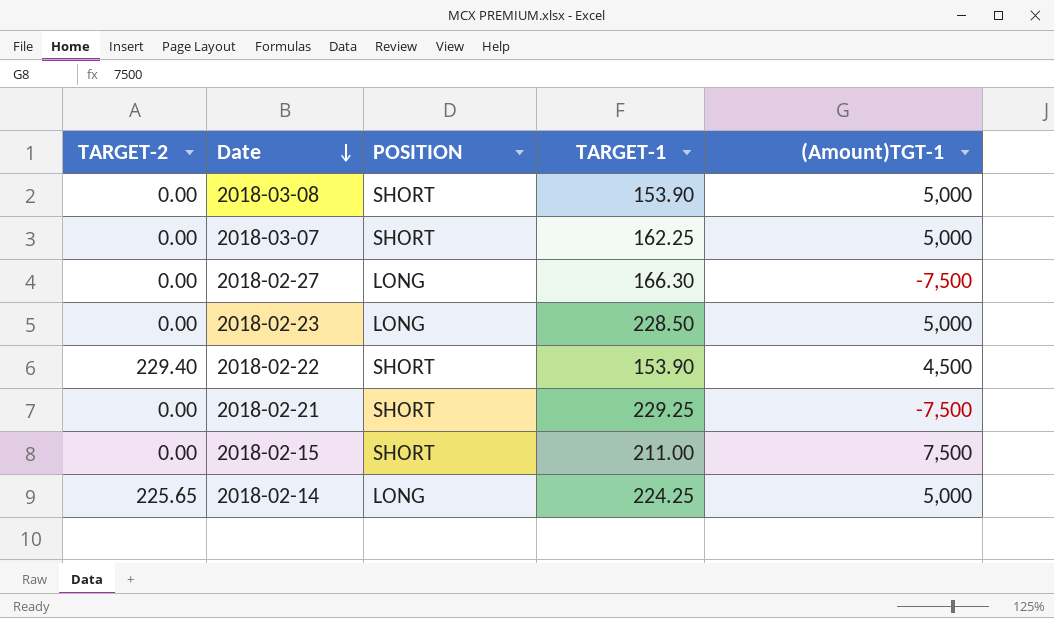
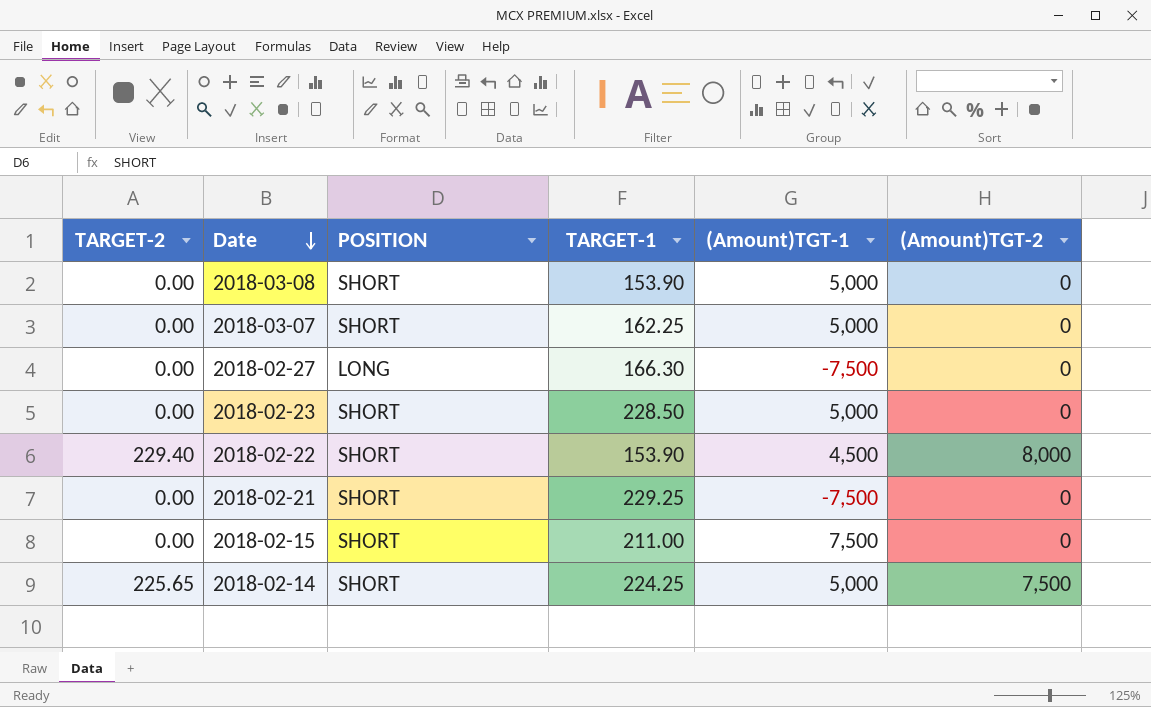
column (Amount)TGT-2 | position: none -> 6
2018-02-23 | POSITION: LONG -> SHORT
2018-02-14 | POSITION: LONG -> SHORT

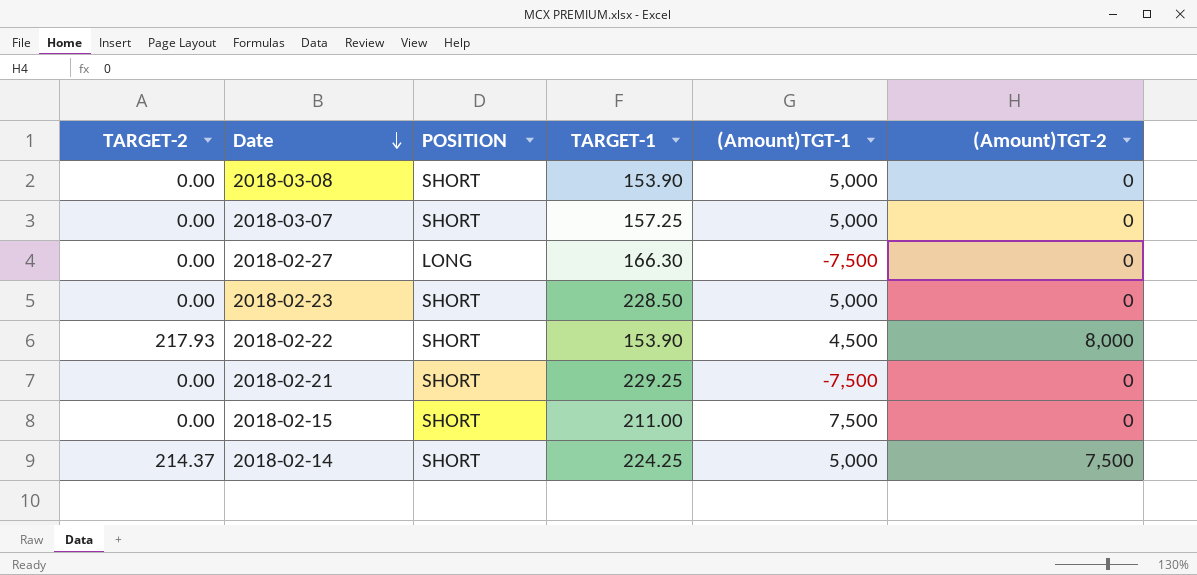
2018-03-07 | TARGET-1: 162.25 -> 157.25
2018-02-22 | TARGET-2: 229.40 -> 217.93
2018-02-14 | TARGET-2: 225.65 -> 214.37

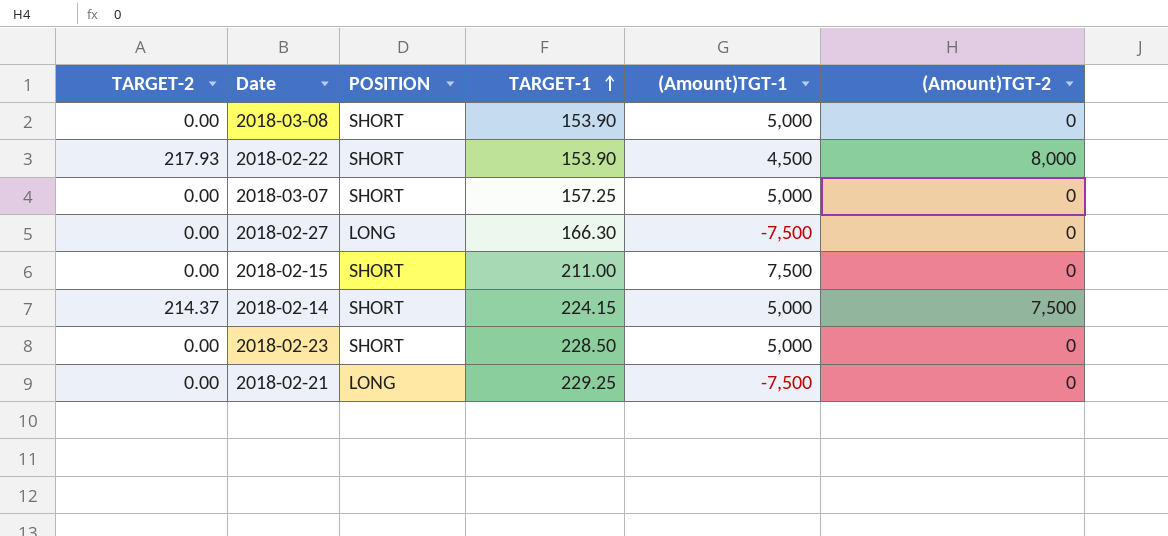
row order: Date descending -> TARGET-1 ascending
2018-02-14 | TARGET-1: 224.25 -> 224.15
2018-02-21 | POSITION: SHORT -> LONG

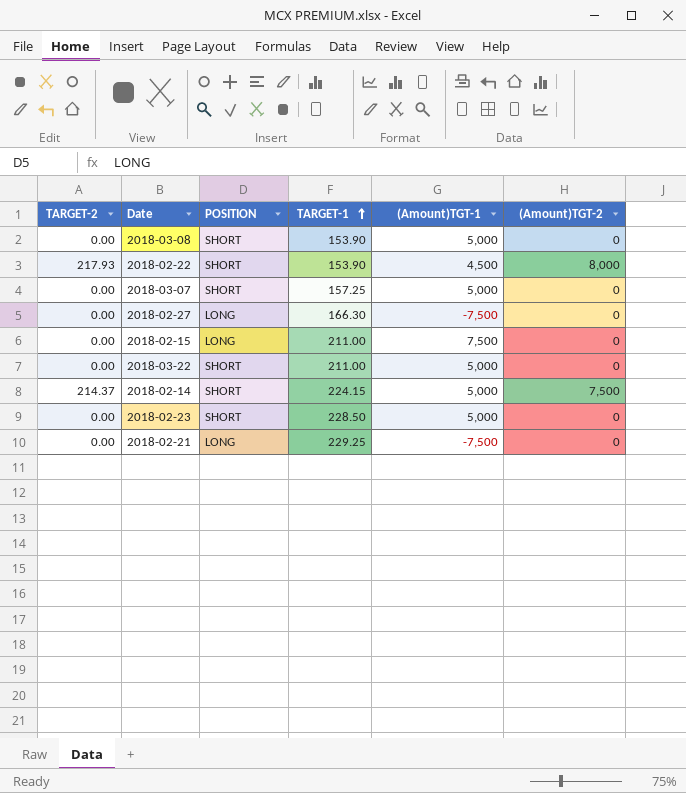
2018-02-15 | POSITION: SHORT -> LONG
row 2018-03-22: none -> 0.00 | SHORT | 211.00 | 5,000 | 0

